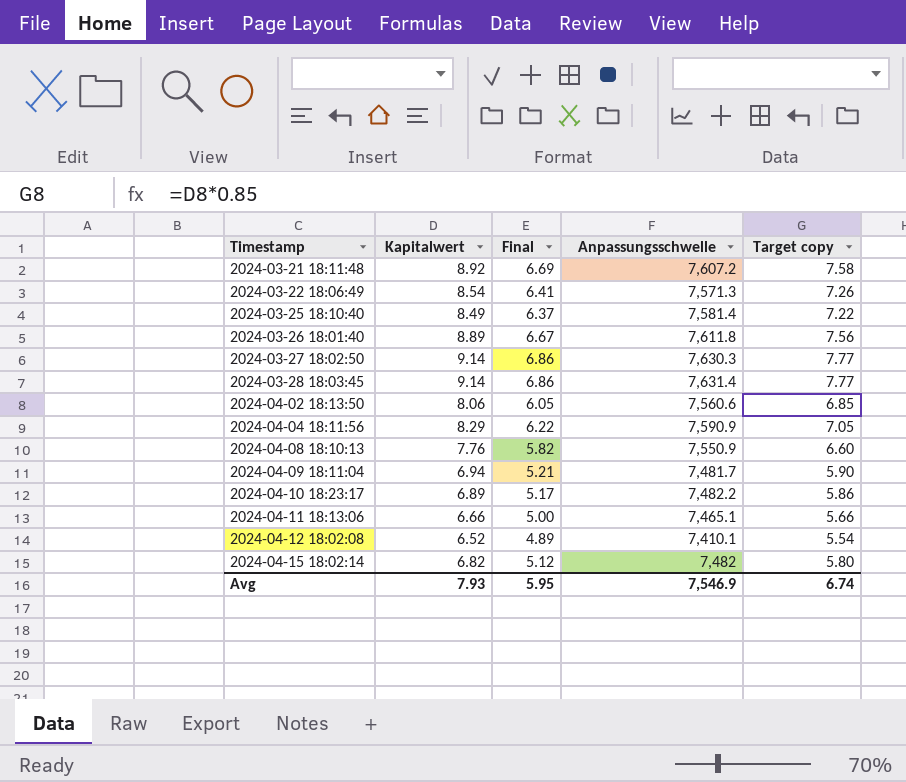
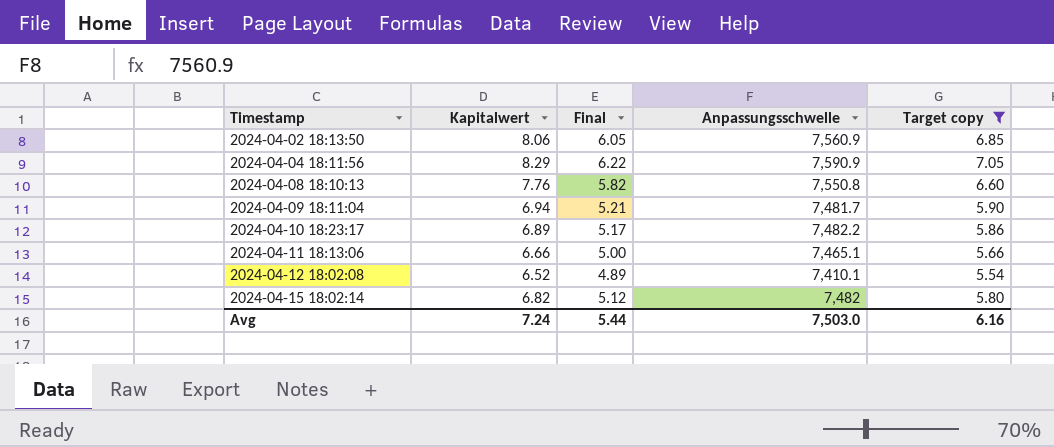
filter: none -> Target copy <= 7.05
2024-04-02 18:13:50 | Anpassungsschwelle: 7,560.6 -> 7,560.9
2024-04-08 18:10:13 | Anpassungsschwelle: 7,550.9 -> 7,550.8
Avg | Kapitalwert: 7.93 -> 7.24
Avg | Final: 5.95 -> 5.44
Avg | Anpassungsschwelle: 7,546.9 -> 7,503.0
Avg | Target copy: 6.74 -> 6.16

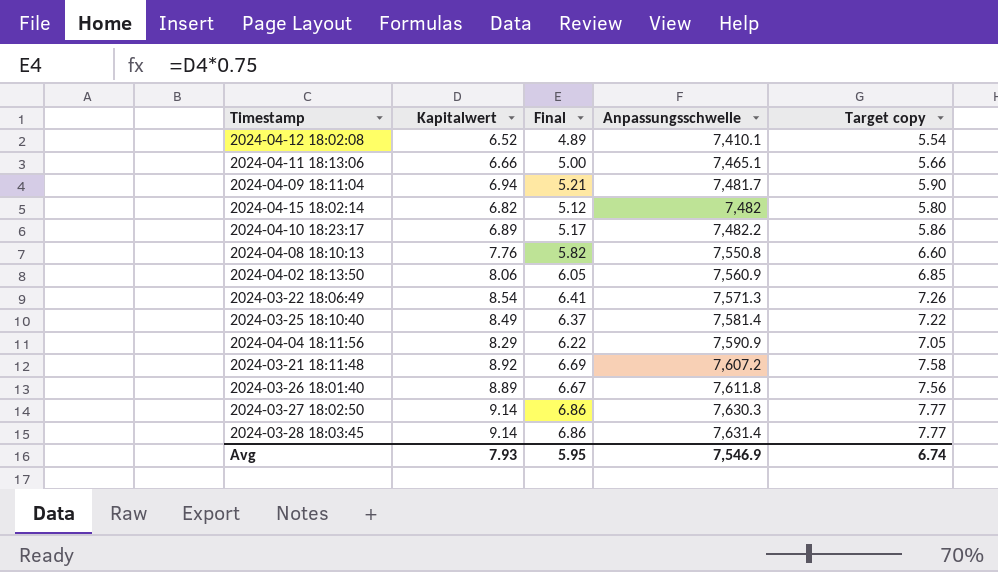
filter: Target copy <= 7.05 -> none
row order: Timestamp ascending -> Anpassungsschwelle ascending
Avg | Kapitalwert: 7.24 -> 7.93
Avg | Final: 5.44 -> 5.95
Avg | Anpassungsschwelle: 7,503.0 -> 7,546.9
Avg | Target copy: 6.16 -> 6.74

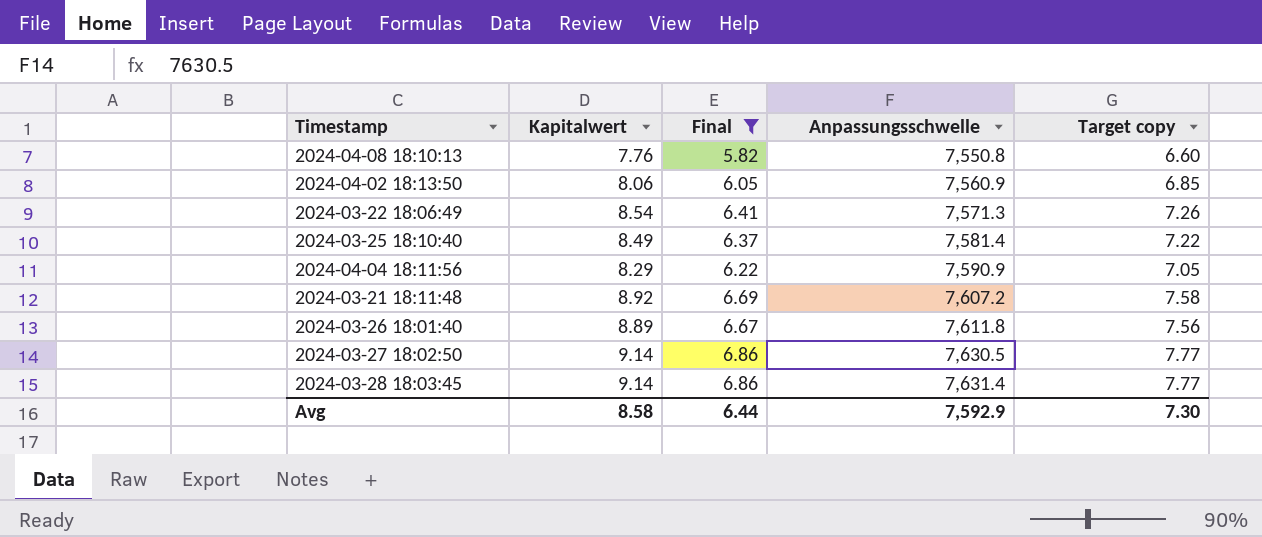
filter: none -> Final >= 5.82
2024-03-27 18:02:50 | Anpassungsschwelle: 7,630.3 -> 7,630.5
Avg | Kapitalwert: 7.93 -> 8.58
Avg | Final: 5.95 -> 6.44
Avg | Anpassungsschwelle: 7,546.9 -> 7,592.9
Avg | Target copy: 6.74 -> 7.30

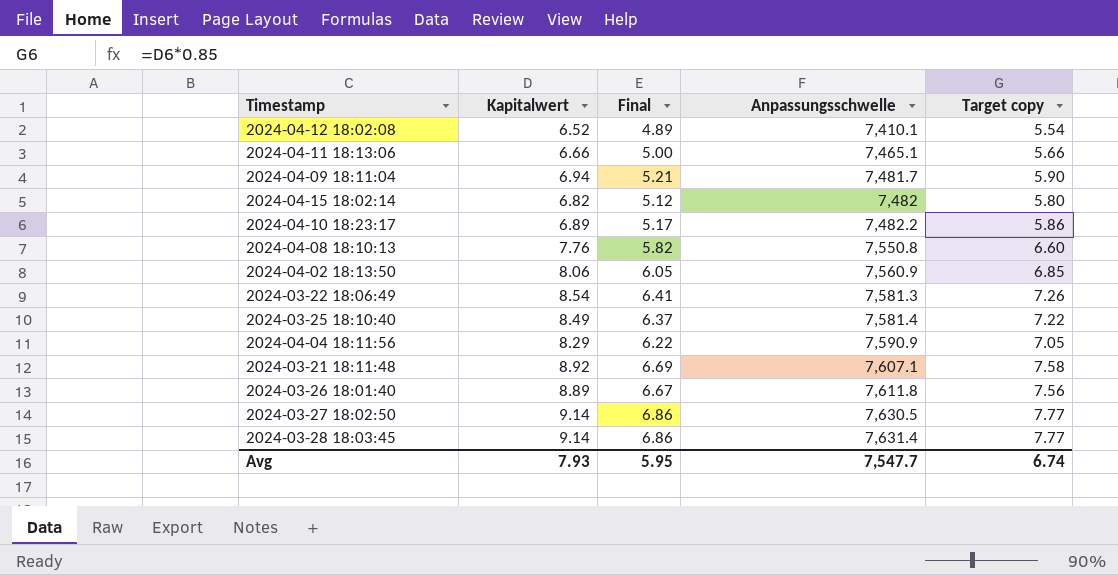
filter: Final >= 5.82 -> none
2024-03-22 18:06:49 | Anpassungsschwelle: 7,571.3 -> 7,581.3
2024-03-21 18:11:48 | Anpassungsschwelle: 7,607.2 -> 7,607.1
Avg | Kapitalwert: 8.58 -> 7.93
Avg | Final: 6.44 -> 5.95
Avg | Anpassungsschwelle: 7,592.9 -> 7,547.7
Avg | Target copy: 7.30 -> 6.74

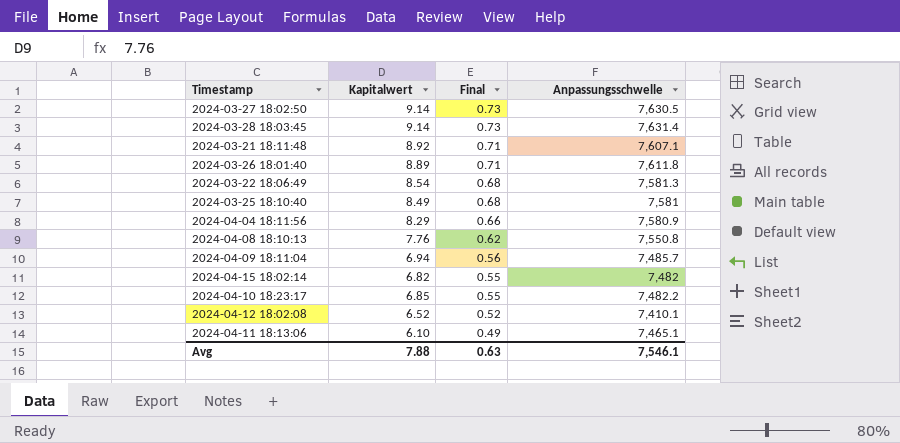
row order: Anpassungsschwelle ascending -> Final descending
column Target copy | formula: [Kapitalwert] * 0.85 -> none
column Final | formula: [Kapitalwert] * 0.75 -> [Kapitalwert] * 0.08
row 2024-04-02 18:13:50: 8.06 | 6.05 | 7,560.9 | 6.85 -> none
2024-03-25 18:10:40 | Anpassungsschwelle: 7,581.4 -> 7,581
2024-04-04 18:11:56 | Anpassungsschwelle: 7,590.9 -> 7,580.9
2024-04-09 18:11:04 | Anpassungsschwelle: 7,481.7 -> 7,485.7
2024-04-10 18:23:17 | Kapitalwert: 6.89 -> 6.85
2024-04-11 18:13:06 | Kapitalwert: 6.66 -> 6.10
Avg | Kapitalwert: 7.93 -> 7.88
Avg | Final: 5.95 -> 0.63
Avg | Anpassungsschwelle: 7,547.7 -> 7,546.1

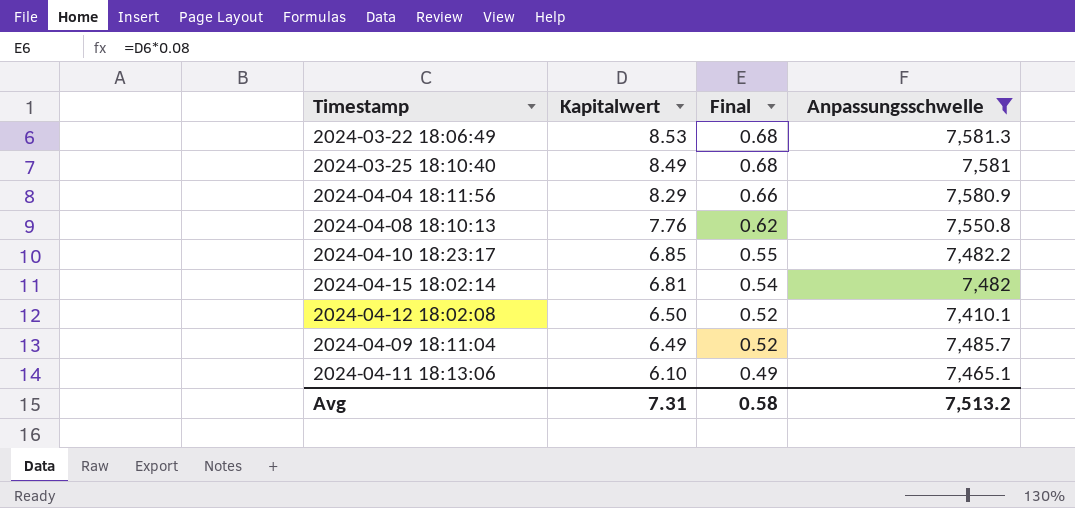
filter: none -> Anpassungsschwelle <= 7,581.3
row order: Final descending -> Kapitalwert descending
2024-03-22 18:06:49 | Kapitalwert: 8.54 -> 8.53
2024-04-15 18:02:14 | Kapitalwert: 6.82 -> 6.81
2024-04-15 18:02:14 | Final: 0.55 -> 0.54
2024-04-12 18:02:08 | Kapitalwert: 6.52 -> 6.50
2024-04-09 18:11:04 | Kapitalwert: 6.94 -> 6.49
2024-04-09 18:11:04 | Final: 0.56 -> 0.52
Avg | Kapitalwert: 7.88 -> 7.31
Avg | Final: 0.63 -> 0.58
Avg | Anpassungsschwelle: 7,546.1 -> 7,513.2

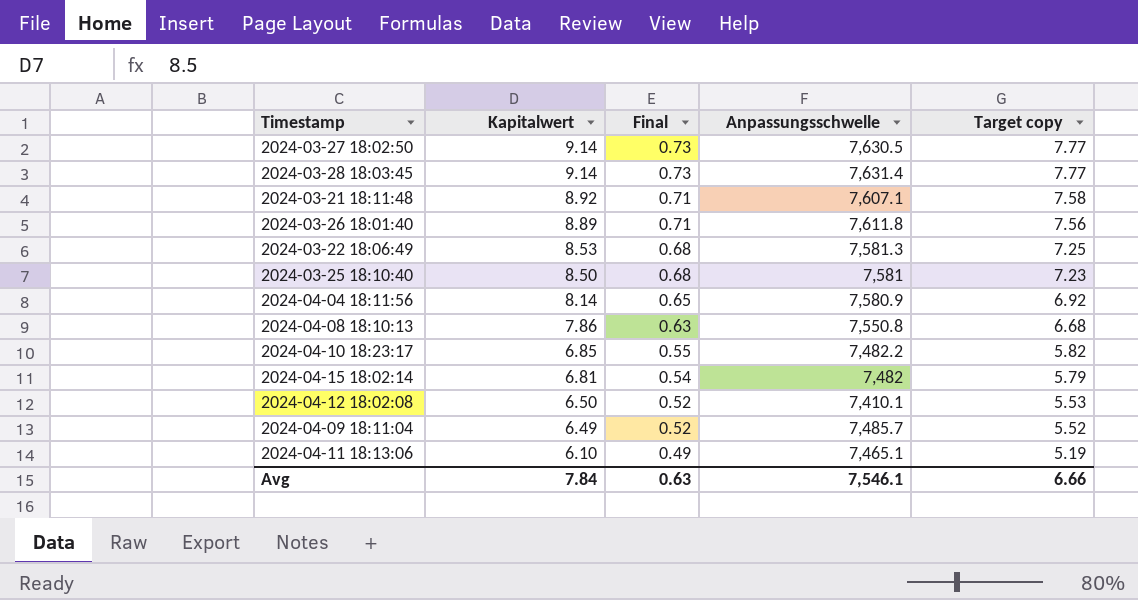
filter: Anpassungsschwelle <= 7,581.3 -> none
column Target copy | formula: none -> [Kapitalwert] * 0.85
2024-03-25 18:10:40 | Kapitalwert: 8.49 -> 8.50
2024-04-04 18:11:56 | Kapitalwert: 8.29 -> 8.14
2024-04-04 18:11:56 | Final: 0.66 -> 0.65
2024-04-08 18:10:13 | Kapitalwert: 7.76 -> 7.86
2024-04-08 18:10:13 | Final: 0.62 -> 0.63
Avg | Kapitalwert: 7.31 -> 7.84
Avg | Final: 0.58 -> 0.63
Avg | Anpassungsschwelle: 7,513.2 -> 7,546.1

